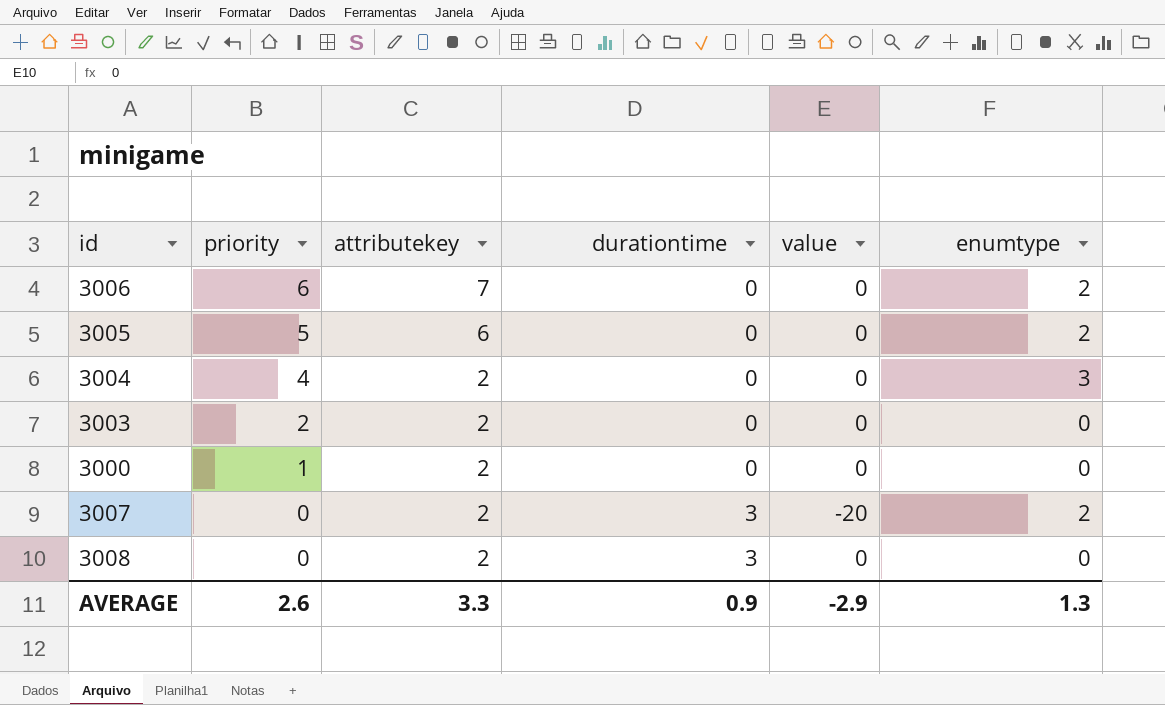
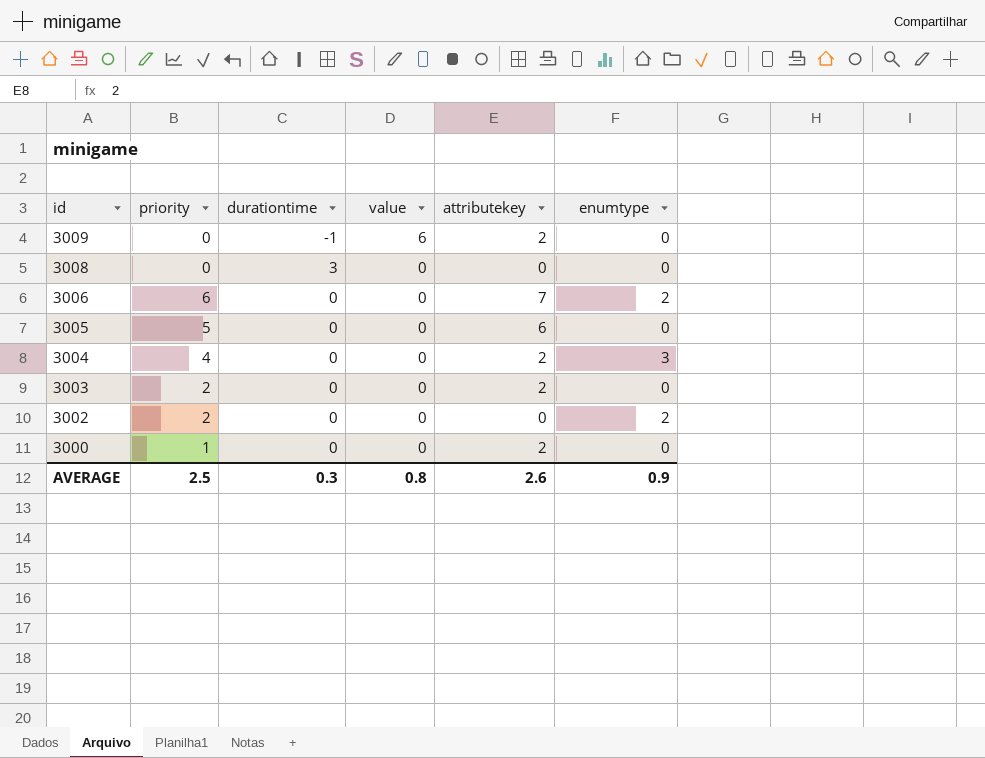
row order: priority descending -> id descending
column attributekey | position: 3 -> 5
row 3007: 0 | 2 | 3 | -20 | 2 -> none
row 3009: none -> 0 | -1 | 6 | 2 | 0
3008 | attributekey: 2 -> 0
3005 | enumtype: 2 -> 0
row 3002: none -> 2 | 0 | 0 | 0 | 2
AVERAGE | priority: 2.6 -> 2.5
AVERAGE | durationtime: 0.9 -> 0.3
AVERAGE | value: -2.9 -> 0.8
AVERAGE | attributekey: 3.3 -> 2.6
AVERAGE | enumtype: 1.3 -> 0.9

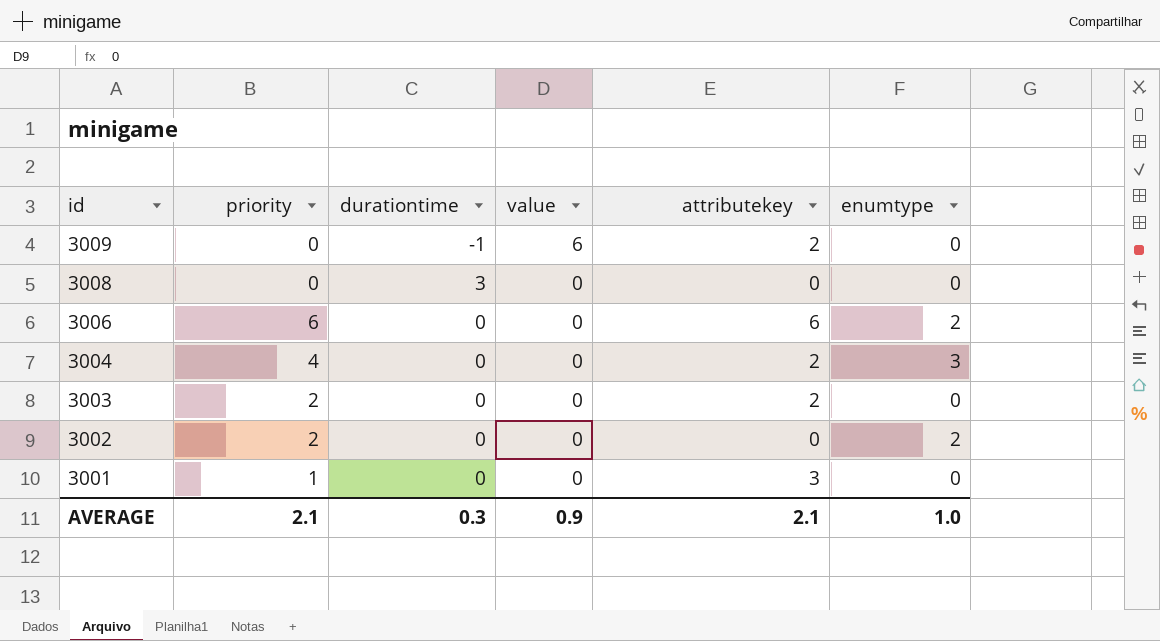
row 3005: 5 | 0 | 0 | 6 | 0 -> none
row 3000: 1 | 0 | 0 | 2 | 0 -> none
3006 | attributekey: 7 -> 6
row 3001: none -> 1 | 0 | 0 | 3 | 0
AVERAGE | priority: 2.5 -> 2.1
AVERAGE | value: 0.8 -> 0.9
AVERAGE | attributekey: 2.6 -> 2.1
AVERAGE | enumtype: 0.9 -> 1.0

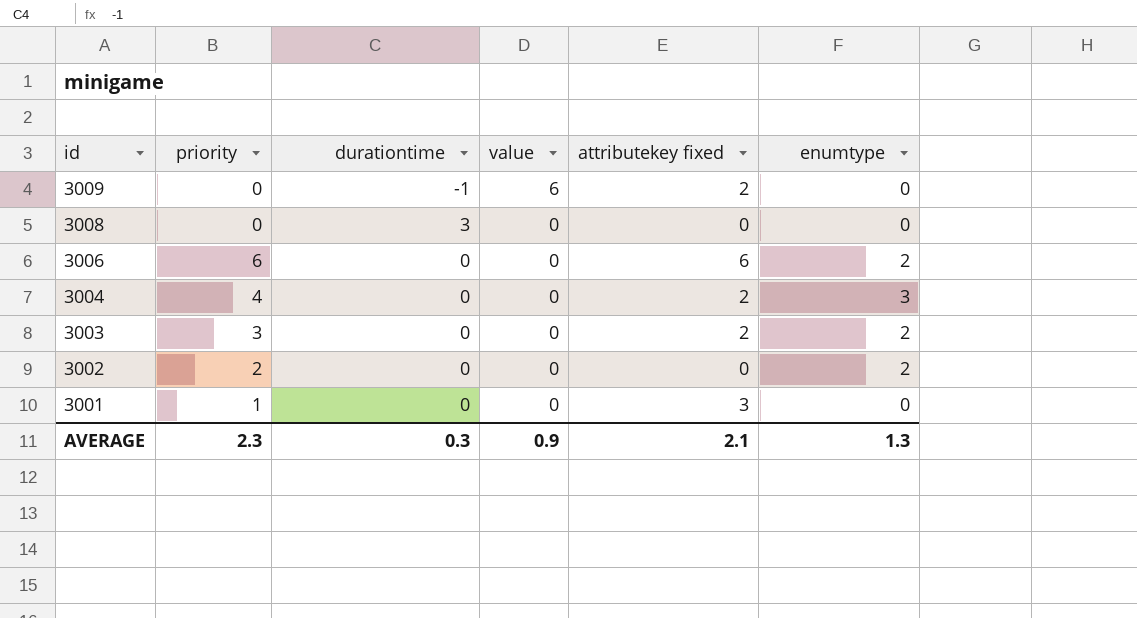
column name: attributekey -> attributekey fixed
3003 | priority: 2 -> 3
3003 | enumtype: 0 -> 2
AVERAGE | priority: 2.1 -> 2.3
AVERAGE | enumtype: 1.0 -> 1.3

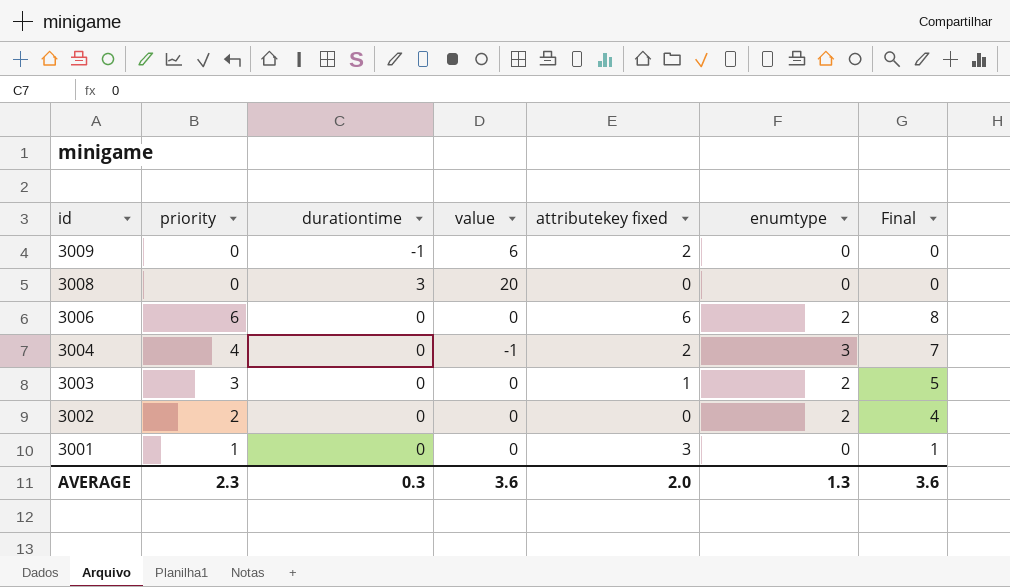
column Final | formula: none -> [priority] + [enumtype]
3008 | value: 0 -> 20
3004 | value: 0 -> -1
3003 | attributekey fixed: 2 -> 1
AVERAGE | value: 0.9 -> 3.6
AVERAGE | attributekey fixed: 2.1 -> 2.0

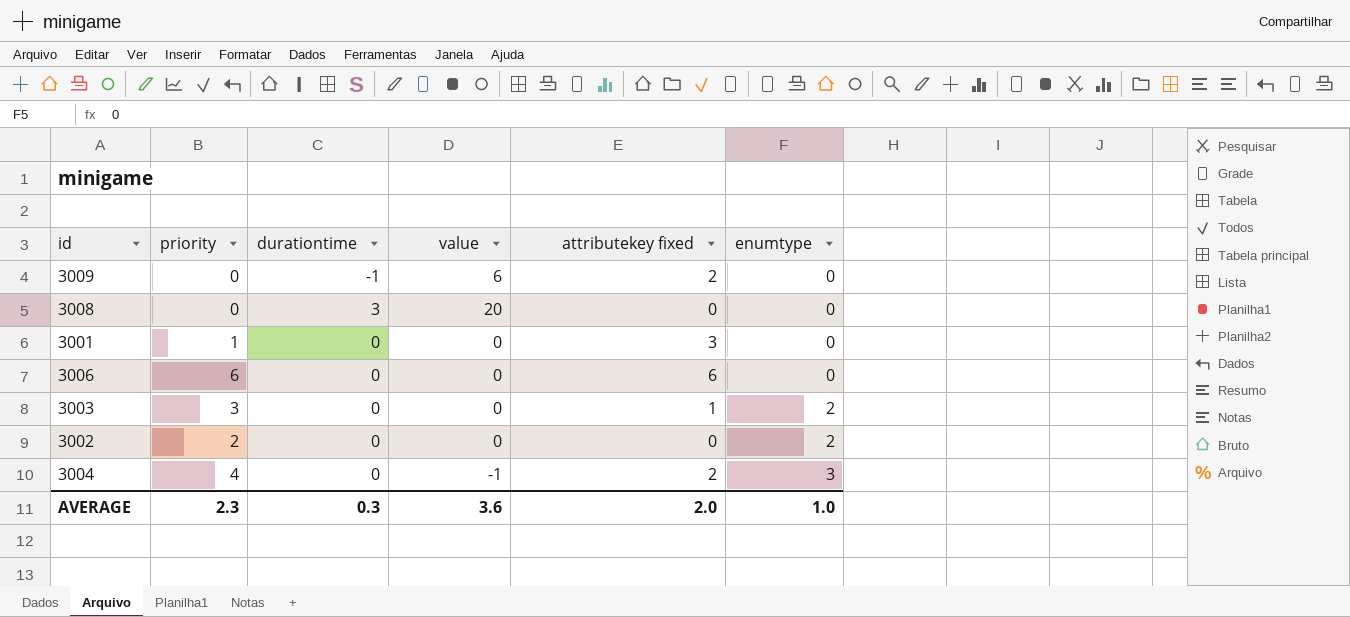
row order: id descending -> enumtype ascending
column Final | formula: [priority] + [enumtype] -> none
3006 | enumtype: 2 -> 0
AVERAGE | enumtype: 1.3 -> 1.0

